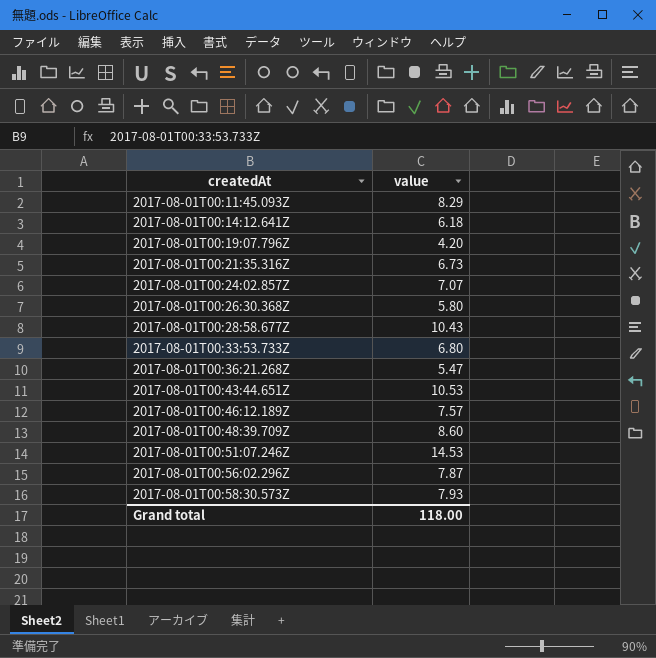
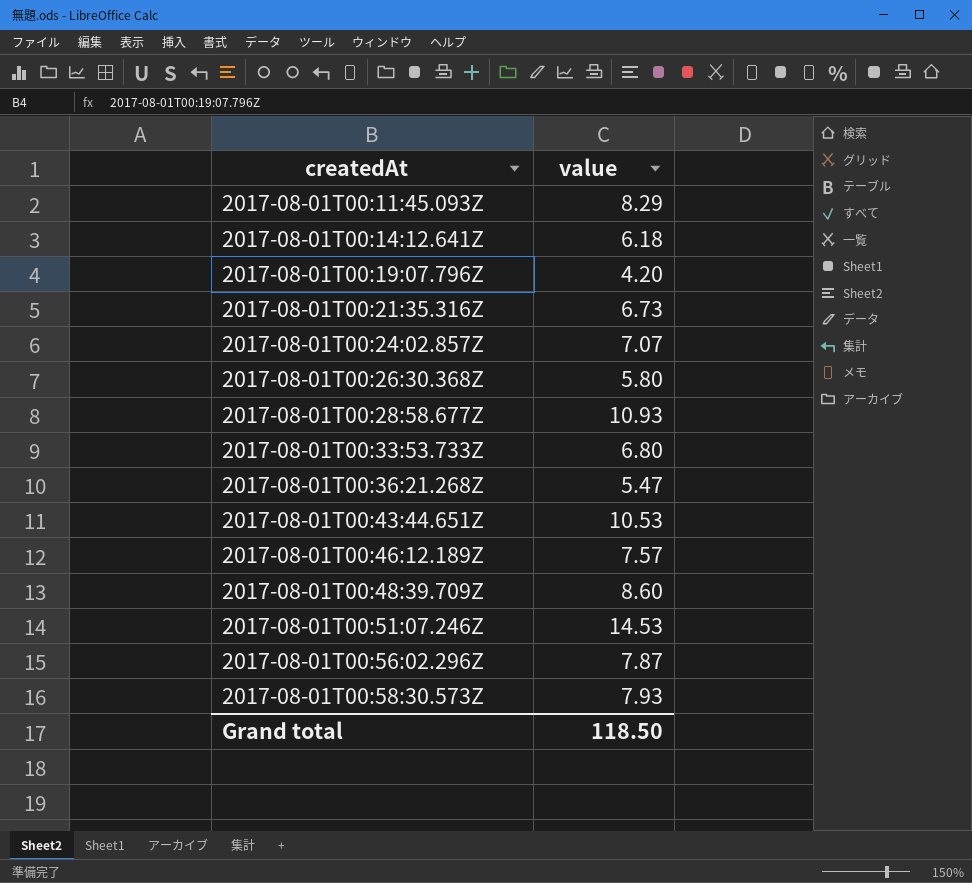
2017-08-01T00:28:58.677Z | value: 10.43 -> 10.93
Grand total | value: 118.00 -> 118.50

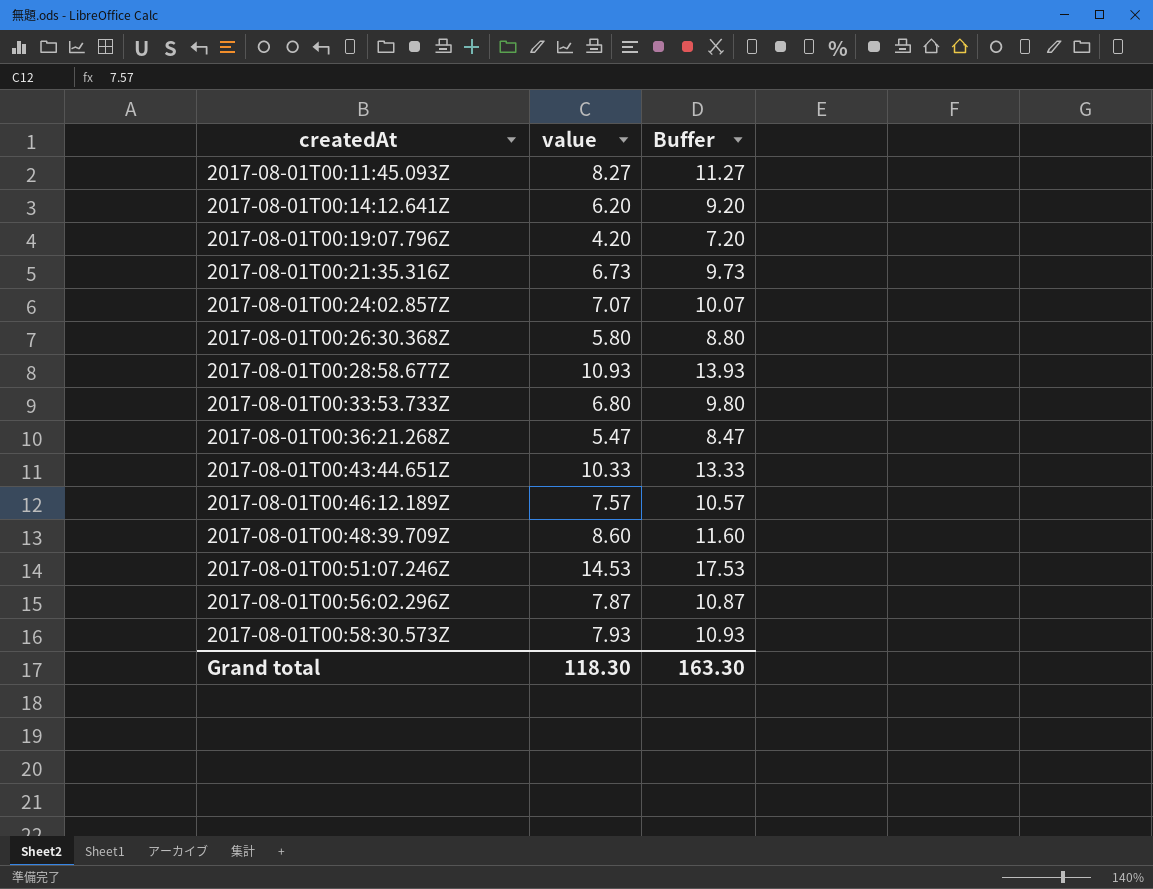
column Buffer | formula: none -> [value] + 3
2017-08-01T00:11:45.093Z | value: 8.29 -> 8.27
2017-08-01T00:14:12.641Z | value: 6.18 -> 6.20
2017-08-01T00:43:44.651Z | value: 10.53 -> 10.33
Grand total | value: 118.50 -> 118.30

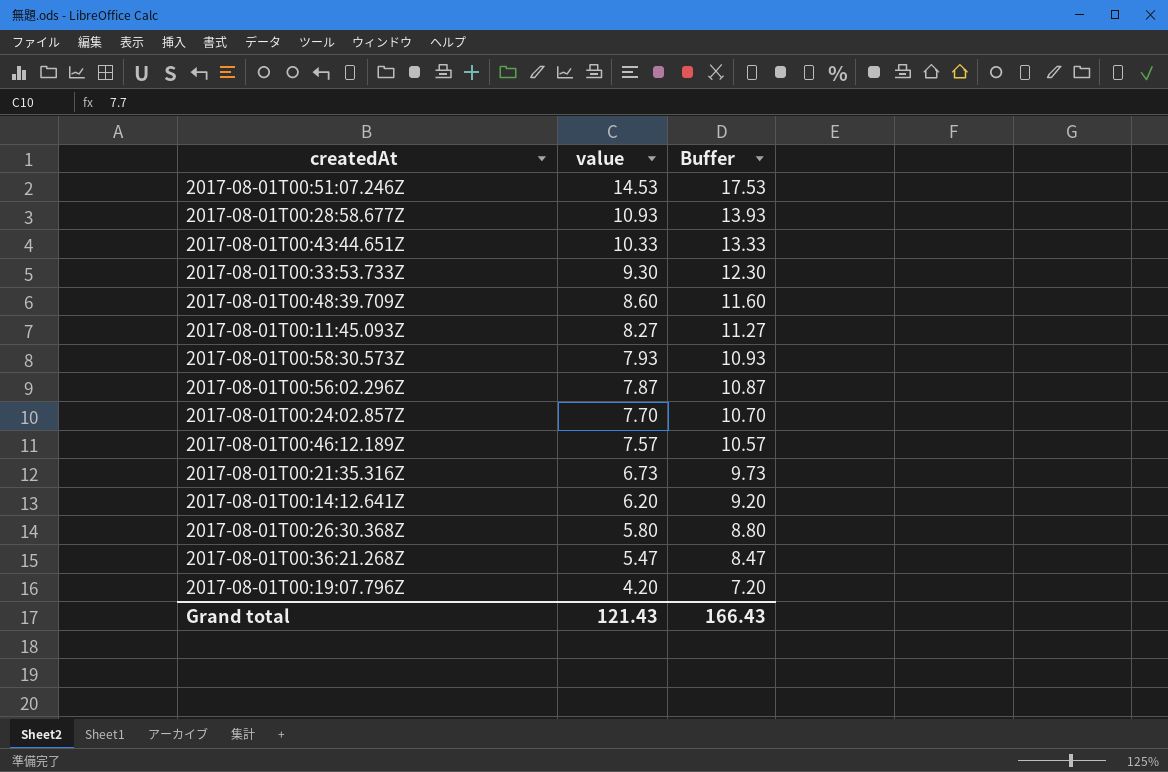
row order: createdAt ascending -> value descending
2017-08-01T00:33:53.733Z | value: 6.80 -> 9.30
2017-08-01T00:33:53.733Z | Buffer: 9.80 -> 12.30
2017-08-01T00:24:02.857Z | value: 7.07 -> 7.70
2017-08-01T00:24:02.857Z | Buffer: 10.07 -> 10.70
Grand total | value: 118.30 -> 121.43
Grand total | Buffer: 163.30 -> 166.43

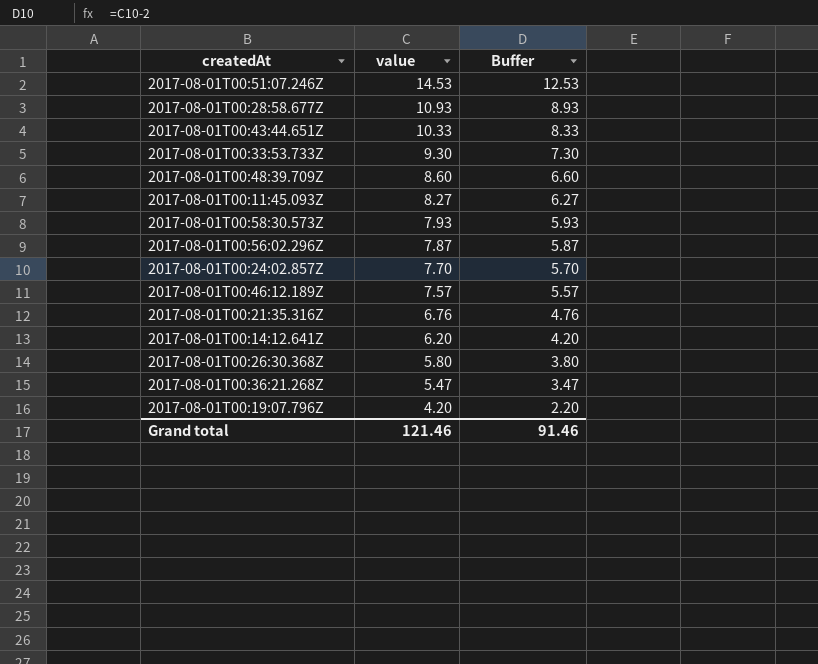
column Buffer | formula: [value] + 3 -> [value] - 2
2017-08-01T00:21:35.316Z | value: 6.73 -> 6.76
Grand total | value: 121.43 -> 121.46
Grand total | Buffer: 166.43 -> 91.46

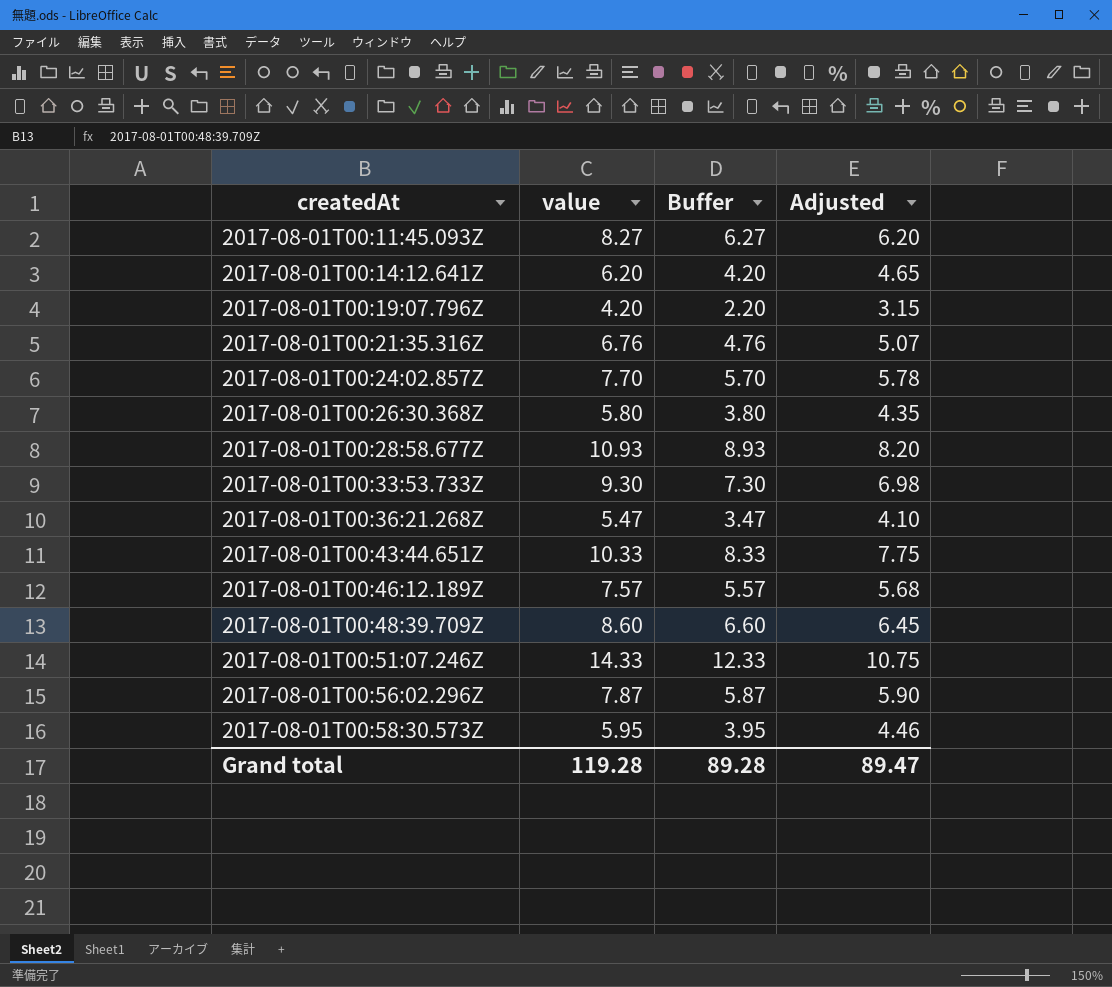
row order: value descending -> createdAt ascending
column Adjusted | formula: none -> [value] * 0.75
2017-08-01T00:51:07.246Z | value: 14.53 -> 14.33
2017-08-01T00:51:07.246Z | Buffer: 12.53 -> 12.33
2017-08-01T00:58:30.573Z | value: 7.93 -> 5.95
2017-08-01T00:58:30.573Z | Buffer: 5.93 -> 3.95
Grand total | value: 121.46 -> 119.28
Grand total | Buffer: 91.46 -> 89.28

